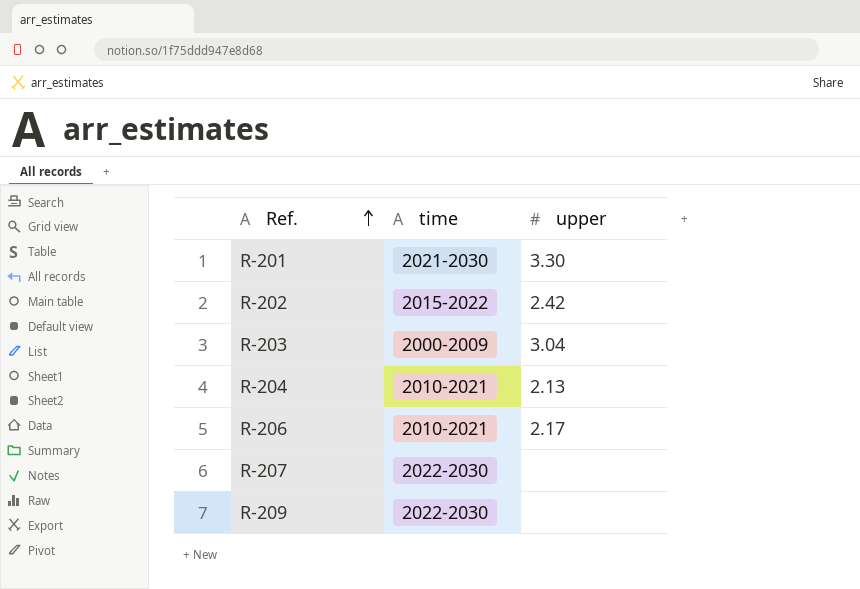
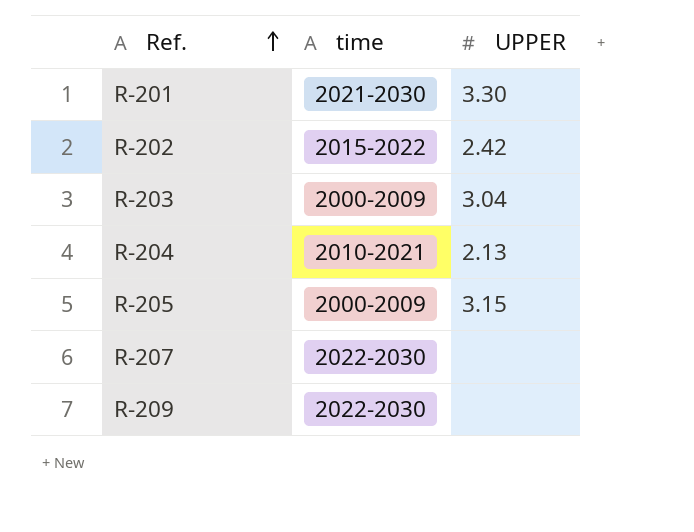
column name: upper -> UPPER
row R-206: 2010-2021 | 2.17 -> none
row R-205: none -> 2000-2009 | 3.15

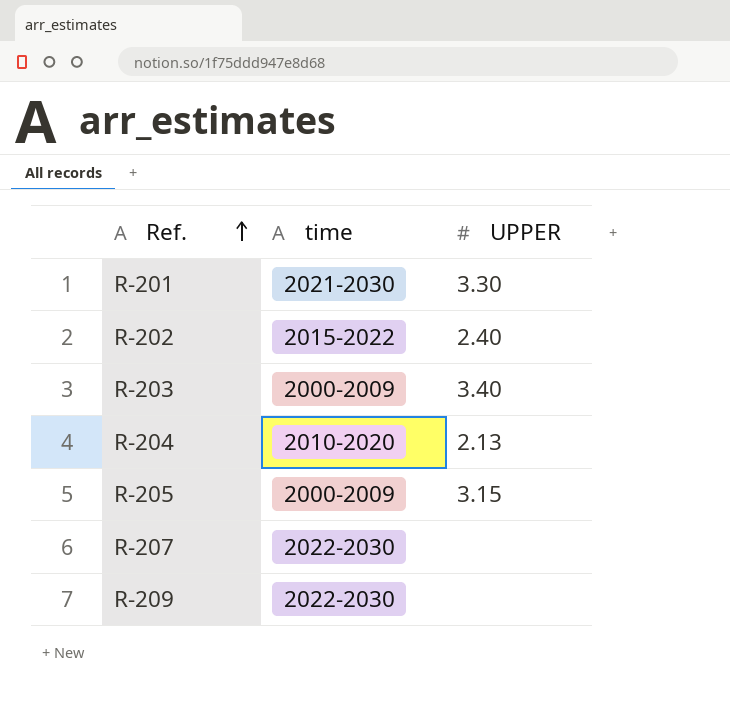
R-202 | UPPER: 2.42 -> 2.40
R-203 | UPPER: 3.04 -> 3.40
R-204 | time: 2010-2021 -> 2010-2020

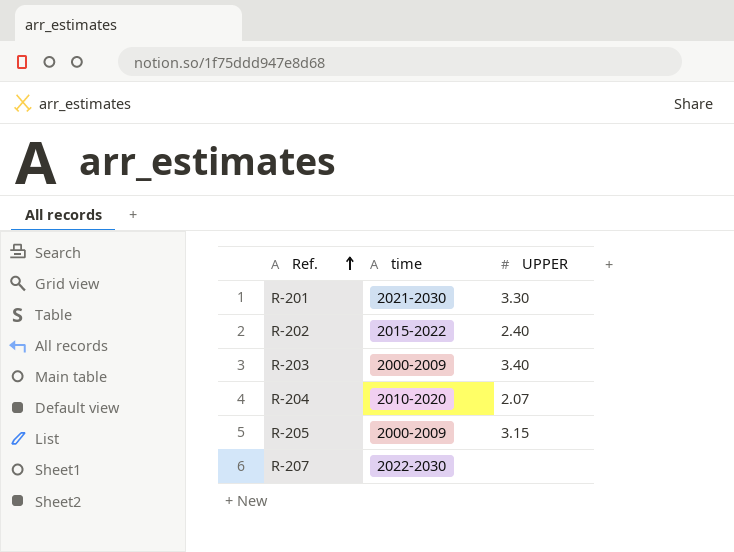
row R-209: 2022-2030 | none -> none
R-204 | UPPER: 2.13 -> 2.07

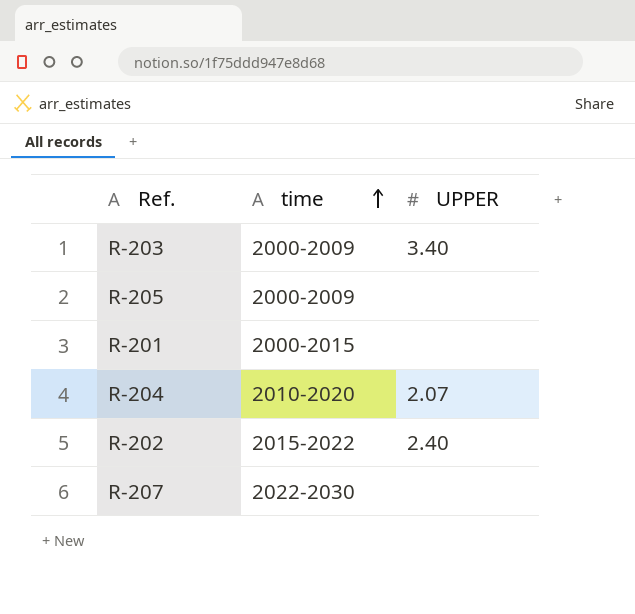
row order: Ref. ascending -> time ascending
R-205 | UPPER: 3.15 -> none
R-201 | time: 2021-2030 -> 2000-2015
R-201 | UPPER: 3.30 -> none

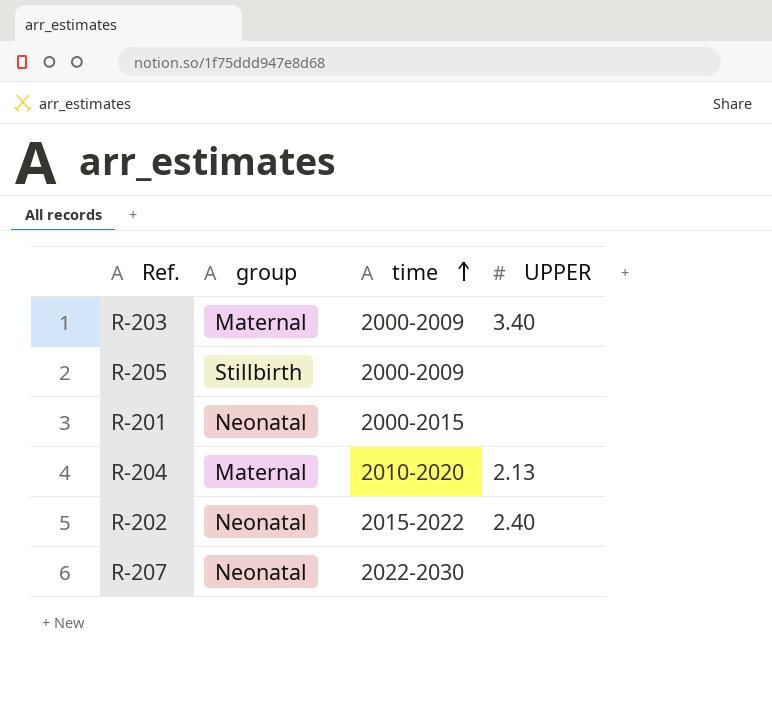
column group | position: none -> 2
R-204 | UPPER: 2.07 -> 2.13

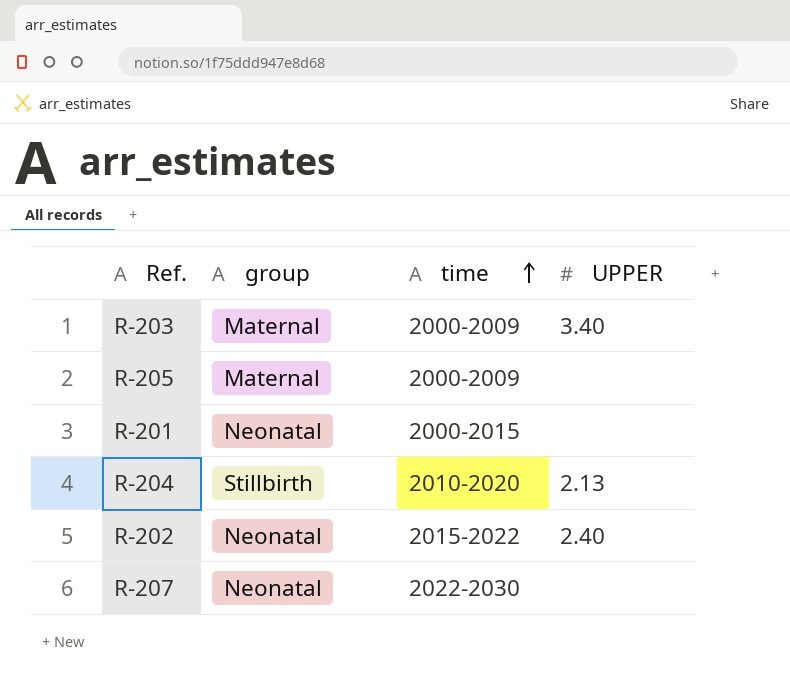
R-205 | group: Stillbirth -> Maternal
R-204 | group: Maternal -> Stillbirth

